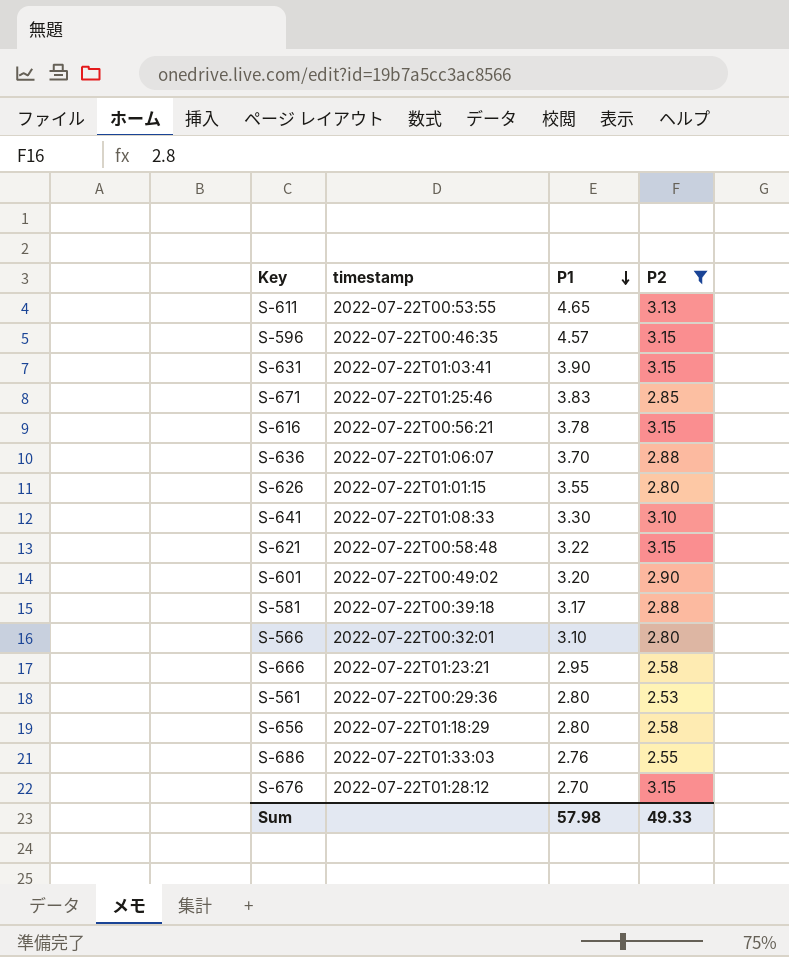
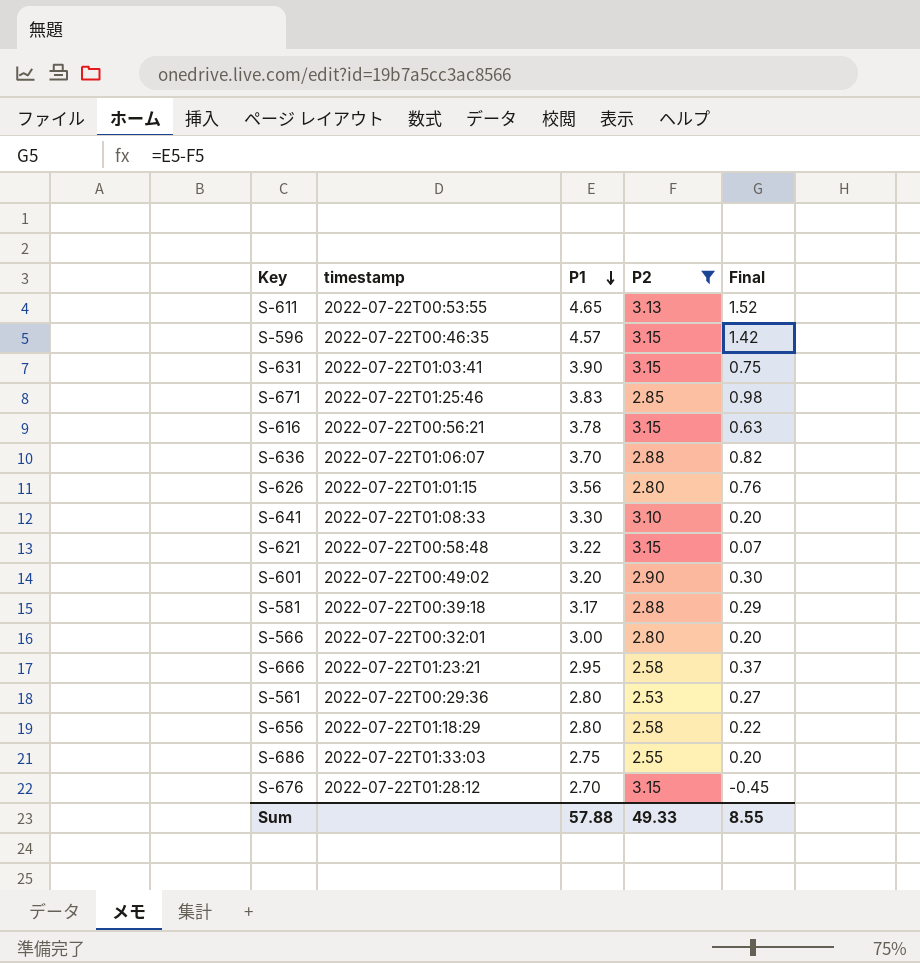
column Final | formula: none -> [P1] - [P2]
S-626 | P1: 3.55 -> 3.56
S-566 | P1: 3.10 -> 3.00
S-686 | P1: 2.76 -> 2.75
Sum | P1: 57.98 -> 57.88

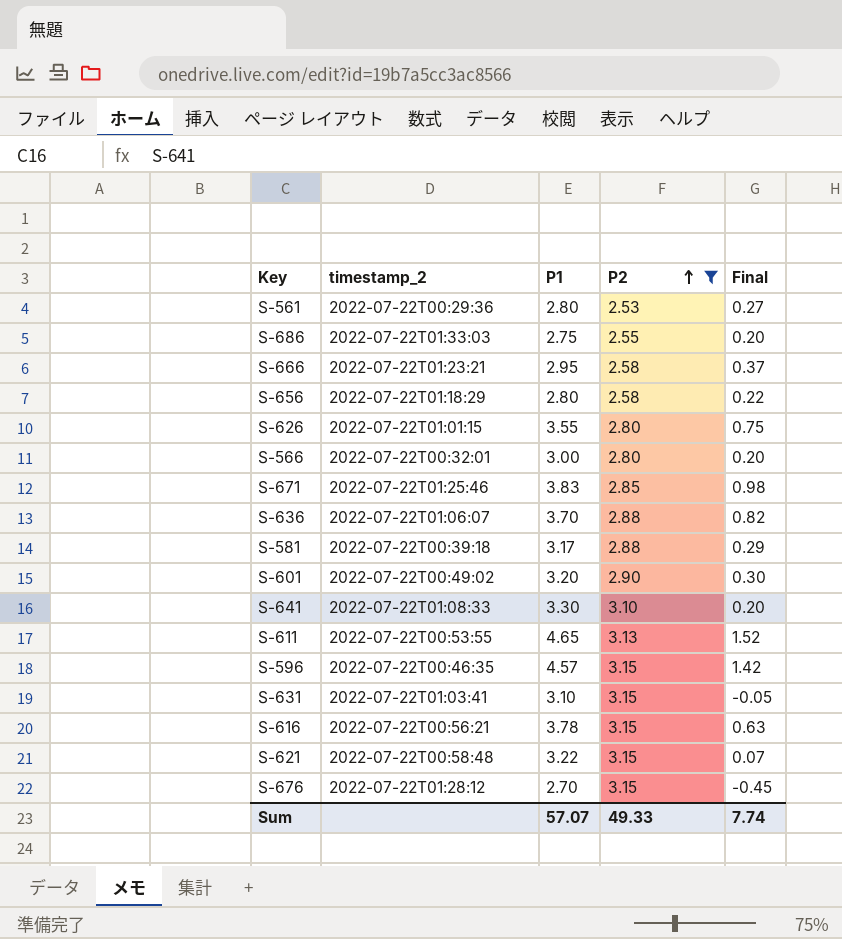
row order: P1 descending -> P2 ascending
column name: timestamp -> timestamp_2
S-626 | P1: 3.56 -> 3.55
S-626 | Final: 0.76 -> 0.75
S-631 | P1: 3.90 -> 3.10
S-631 | Final: 0.75 -> -0.05
Sum | P1: 57.88 -> 57.07
Sum | Final: 8.55 -> 7.74

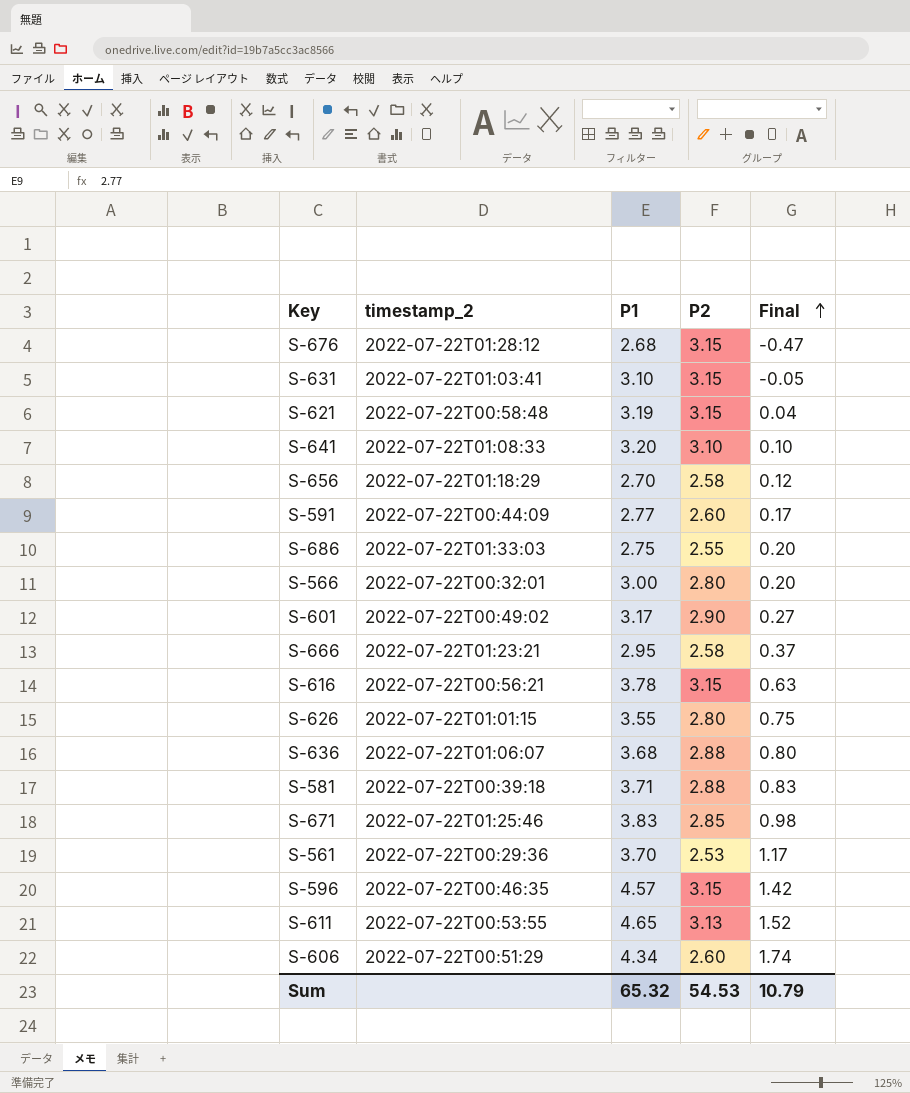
filter: P2 != 2.60 -> none
row order: P2 ascending -> Final ascending
S-676 | P1: 2.70 -> 2.68
S-676 | Final: -0.45 -> -0.47
S-621 | P1: 3.22 -> 3.19
S-621 | Final: 0.07 -> 0.04
S-641 | P1: 3.30 -> 3.20
S-641 | Final: 0.20 -> 0.10
S-656 | P1: 2.80 -> 2.70
S-656 | Final: 0.22 -> 0.12
S-601 | P1: 3.20 -> 3.17
S-601 | Final: 0.30 -> 0.27
S-636 | P1: 3.70 -> 3.68
S-636 | Final: 0.82 -> 0.80
S-581 | P1: 3.17 -> 3.71
S-581 | Final: 0.29 -> 0.83
S-561 | P1: 2.80 -> 3.70
S-561 | Final: 0.27 -> 1.17
Sum | P1: 57.07 -> 65.32
Sum | P2: 49.33 -> 54.53
Sum | Final: 7.74 -> 10.79

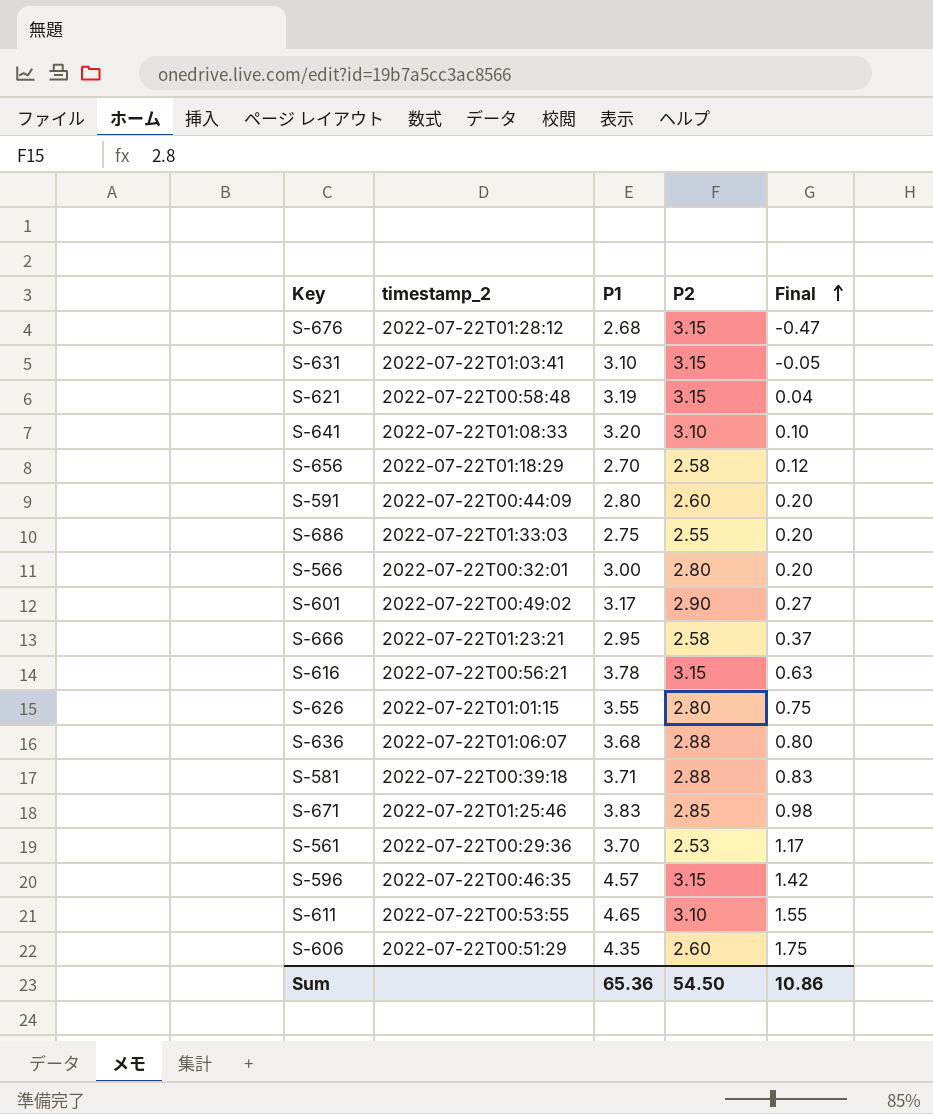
S-591 | P1: 2.77 -> 2.80
S-591 | Final: 0.17 -> 0.20
S-611 | P2: 3.13 -> 3.10
S-611 | Final: 1.52 -> 1.55
S-606 | P1: 4.34 -> 4.35
S-606 | Final: 1.74 -> 1.75
Sum | P1: 65.32 -> 65.36
Sum | P2: 54.53 -> 54.50
Sum | Final: 10.79 -> 10.86

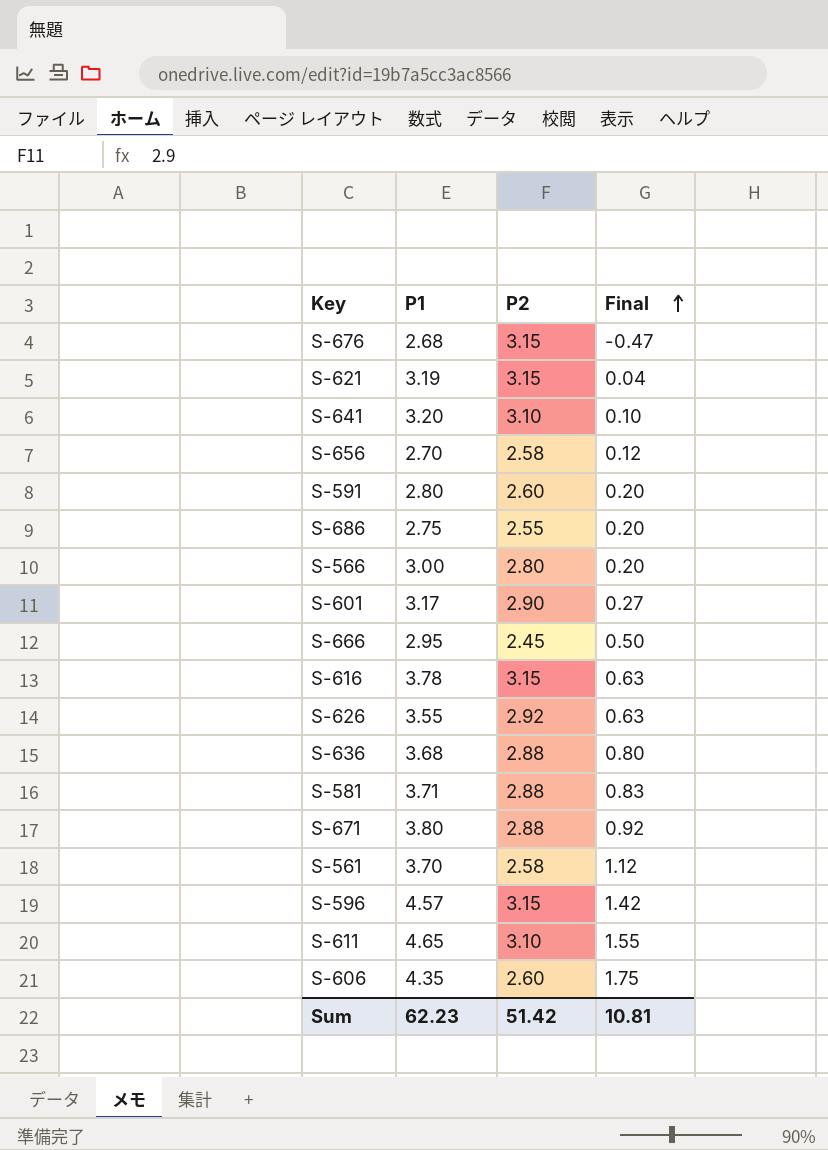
column timestamp_2 | position: 2 -> none
row S-631: 2022-07-22T01:03:41 | 3.10 | 3.15 | -0.05 -> none
S-666 | P2: 2.58 -> 2.45
S-666 | Final: 0.37 -> 0.50
S-626 | P2: 2.80 -> 2.92
S-626 | Final: 0.75 -> 0.63
S-671 | P1: 3.83 -> 3.80
S-671 | P2: 2.85 -> 2.88
S-671 | Final: 0.98 -> 0.92
S-561 | P2: 2.53 -> 2.58
S-561 | Final: 1.17 -> 1.12
Sum | P1: 65.36 -> 62.23
Sum | P2: 54.50 -> 51.42
Sum | Final: 10.86 -> 10.81

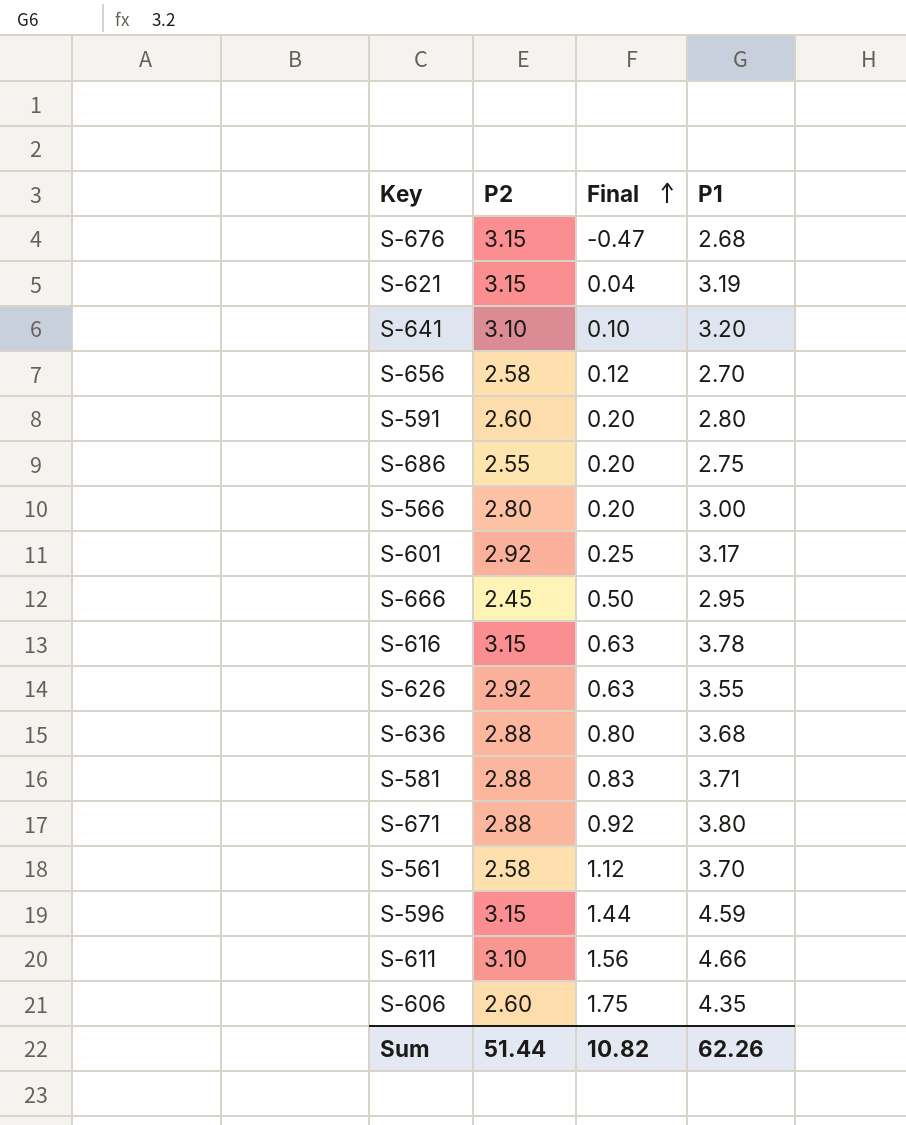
column P1 | position: 2 -> 4
S-601 | P2: 2.90 -> 2.92
S-601 | Final: 0.27 -> 0.25
S-596 | Final: 1.42 -> 1.44
S-596 | P1: 4.57 -> 4.59
S-611 | Final: 1.55 -> 1.56
S-611 | P1: 4.65 -> 4.66
Sum | P2: 51.42 -> 51.44
Sum | Final: 10.81 -> 10.82
Sum | P1: 62.23 -> 62.26

